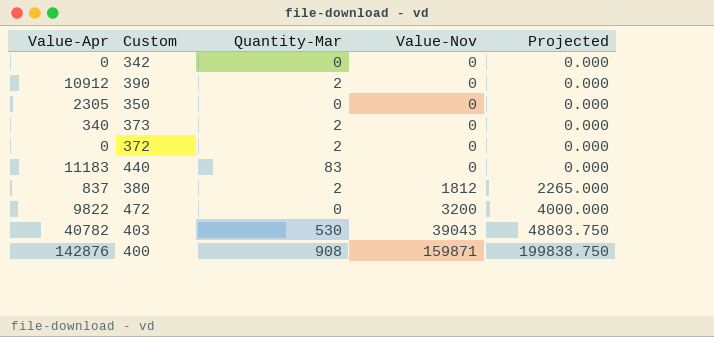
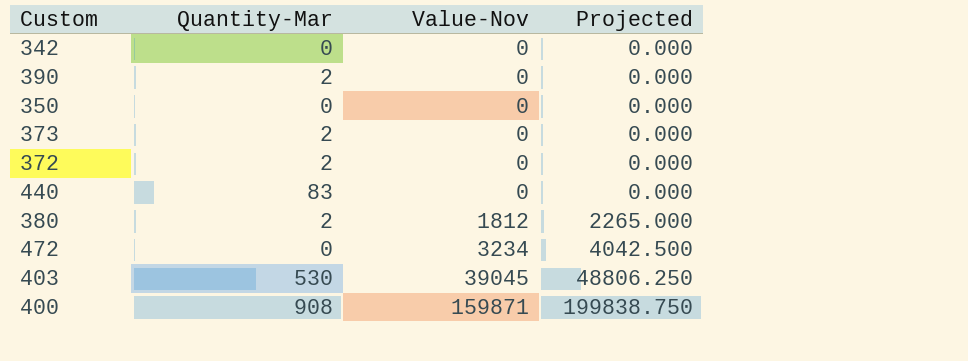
column Value-Apr | position: 1 -> none
472 | Value-Nov: 3200 -> 3234
472 | Projected: 4000.000 -> 4042.500
403 | Value-Nov: 39043 -> 39045
403 | Projected: 48803.750 -> 48806.250

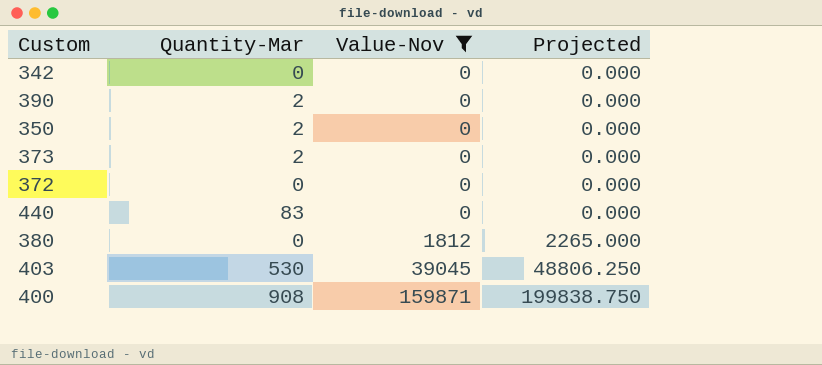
filter: none -> Value-Nov != 3234
350 | Quantity-Mar: 0 -> 2
372 | Quantity-Mar: 2 -> 0
380 | Quantity-Mar: 2 -> 0

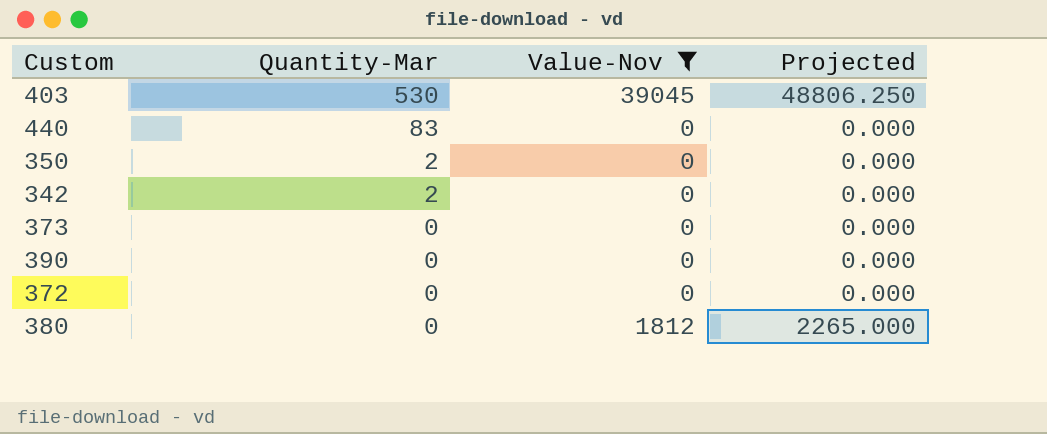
row order: Value-Nov ascending -> Quantity-Mar descending
row 400: 908 | 159871 | 199838.750 -> none
342 | Quantity-Mar: 0 -> 2
373 | Quantity-Mar: 2 -> 0
390 | Quantity-Mar: 2 -> 0

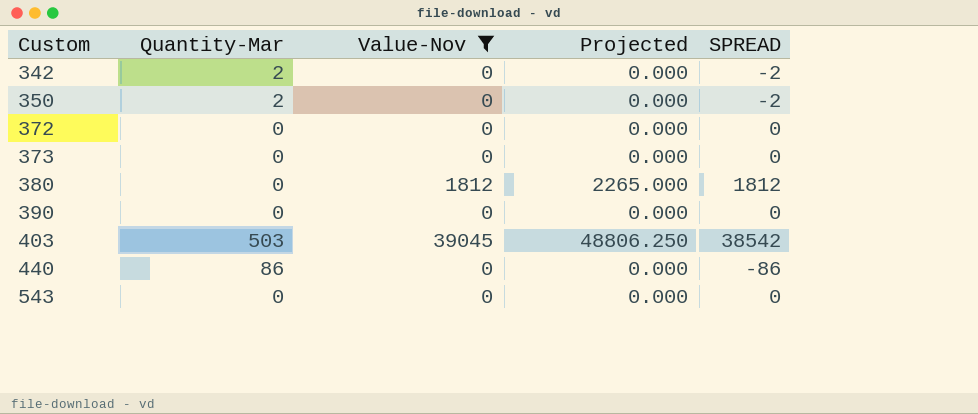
row order: Quantity-Mar descending -> Custom ascending
column SPREAD | formula: none -> [Value-Nov] - [Quantity-Mar]
403 | Quantity-Mar: 530 -> 503
440 | Quantity-Mar: 83 -> 86
row 543: none -> 0 | 0 | 0.000 | 0

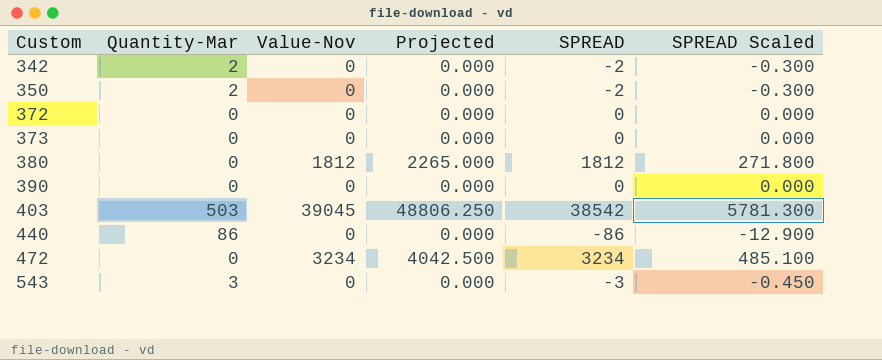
filter: Value-Nov != 3234 -> none
column SPREAD Scaled | formula: none -> [SPREAD] * 0.15
543 | Quantity-Mar: 0 -> 3
543 | SPREAD: 0 -> -3

